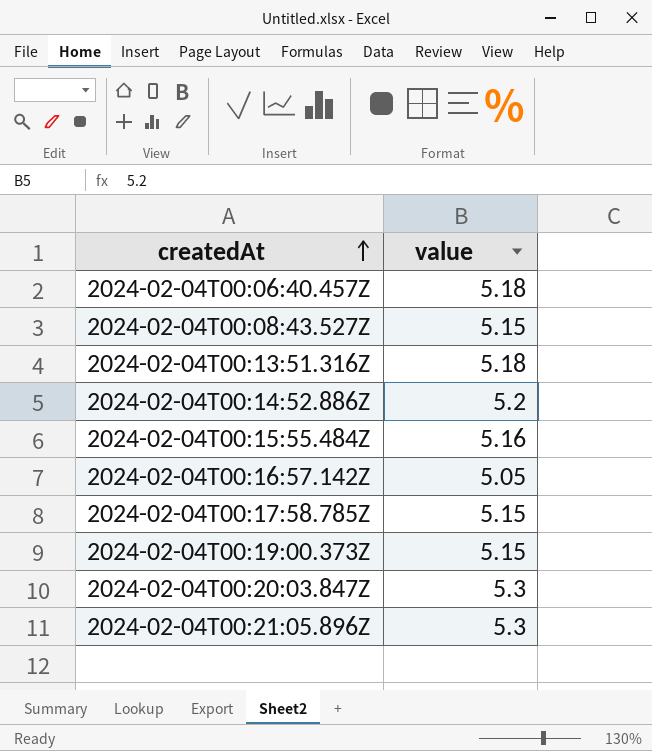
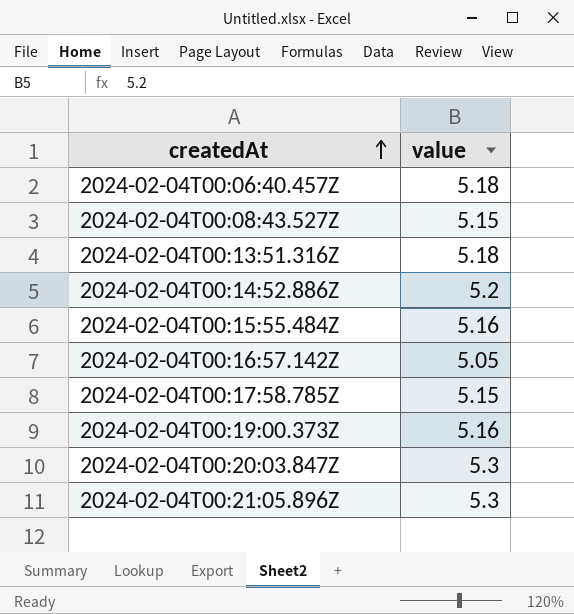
2024-02-04T00:19:00.373Z | value: 5.15 -> 5.16

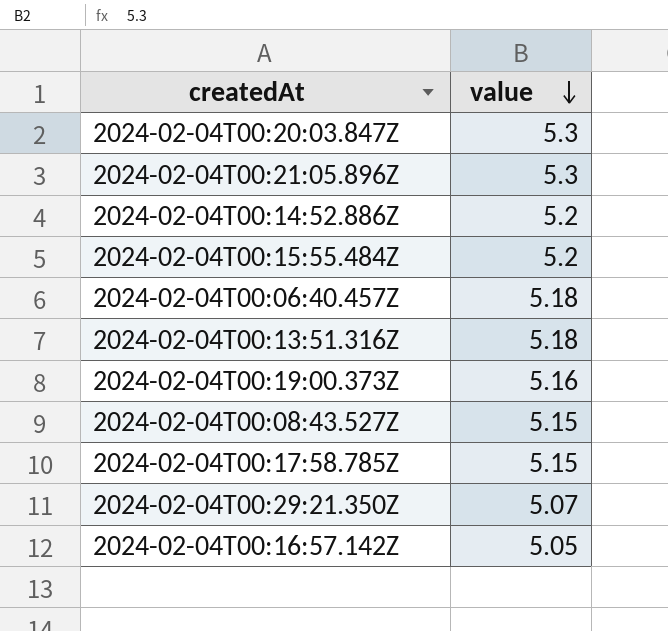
row order: createdAt ascending -> value descending
2024-02-04T00:15:55.484Z | value: 5.16 -> 5.2
row 2024-02-04T00:29:21.350Z: none -> 5.07

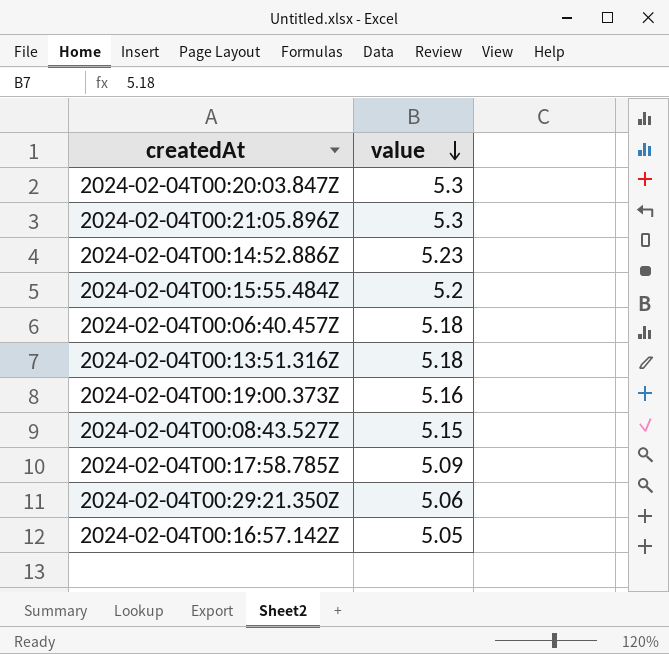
2024-02-04T00:14:52.886Z | value: 5.2 -> 5.23
2024-02-04T00:17:58.785Z | value: 5.15 -> 5.09
2024-02-04T00:29:21.350Z | value: 5.07 -> 5.06

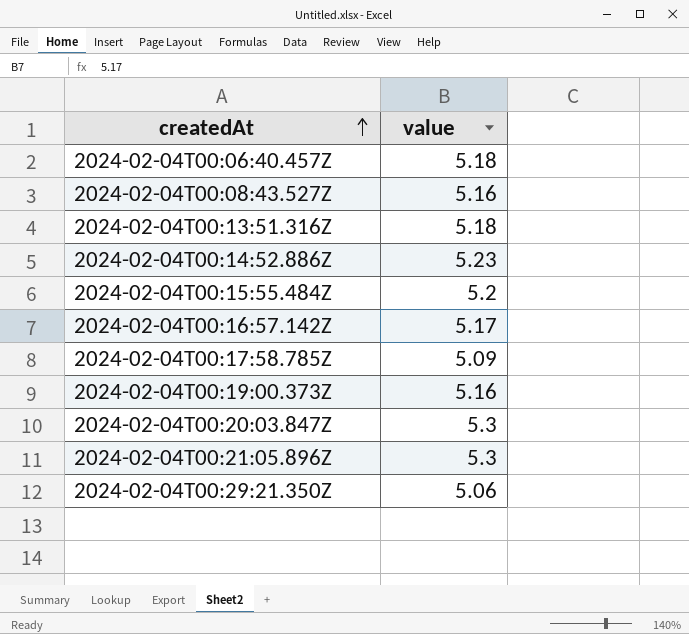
row order: value descending -> createdAt ascending
2024-02-04T00:08:43.527Z | value: 5.15 -> 5.16
2024-02-04T00:16:57.142Z | value: 5.05 -> 5.17

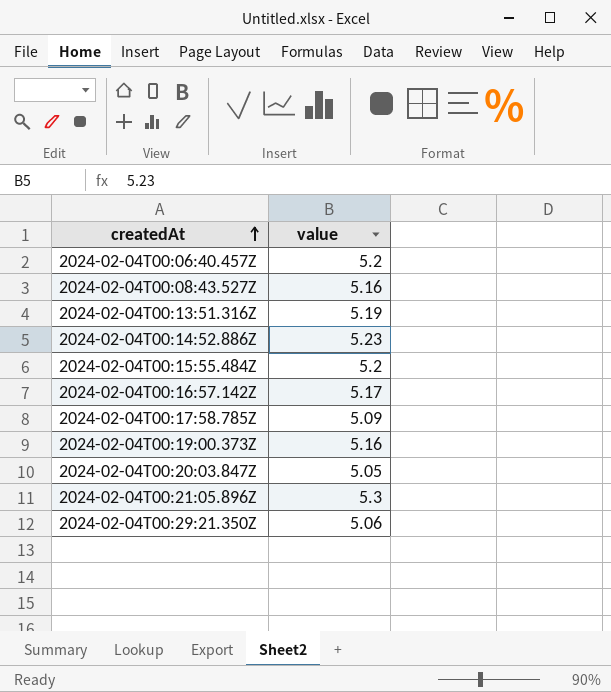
2024-02-04T00:06:40.457Z | value: 5.18 -> 5.2
2024-02-04T00:13:51.316Z | value: 5.18 -> 5.19
2024-02-04T00:20:03.847Z | value: 5.3 -> 5.05

